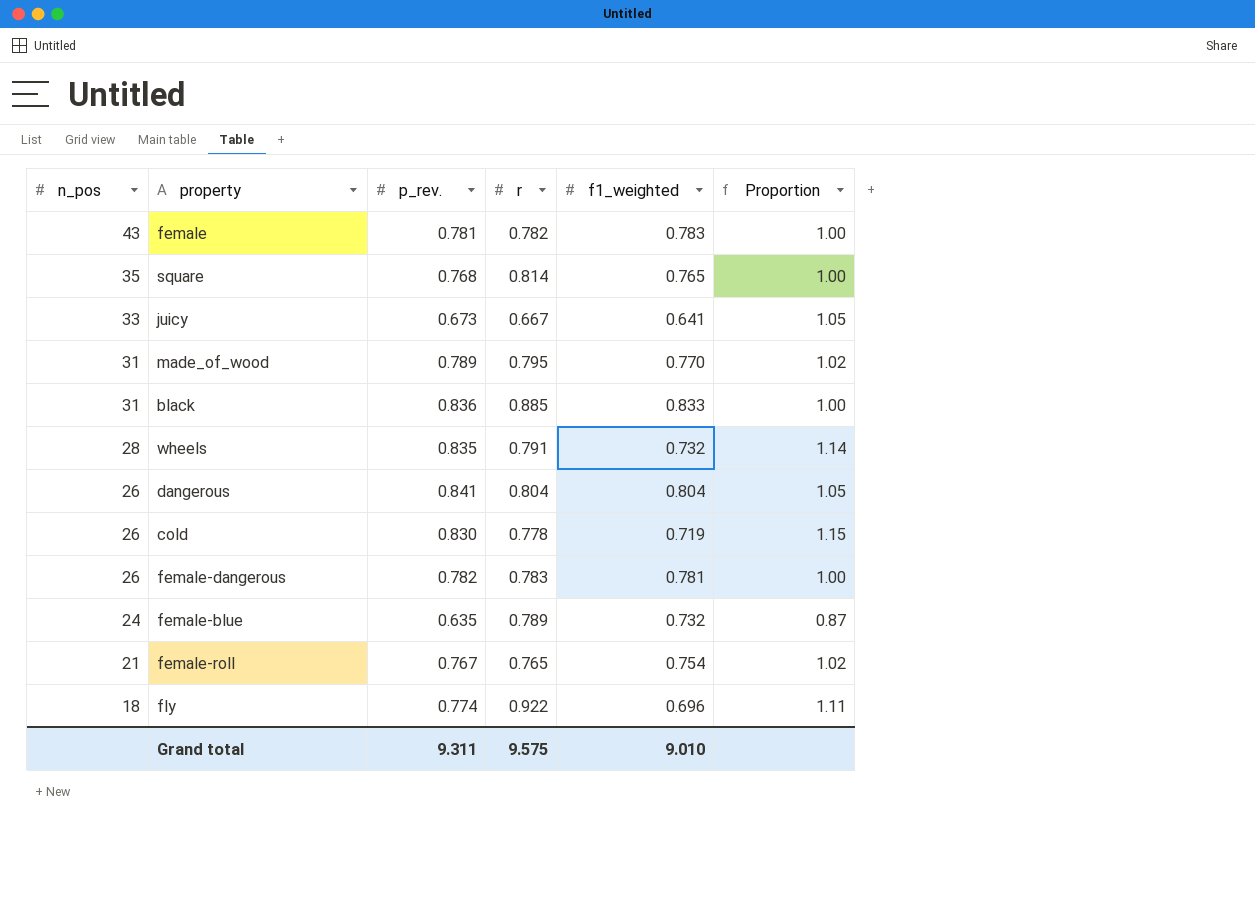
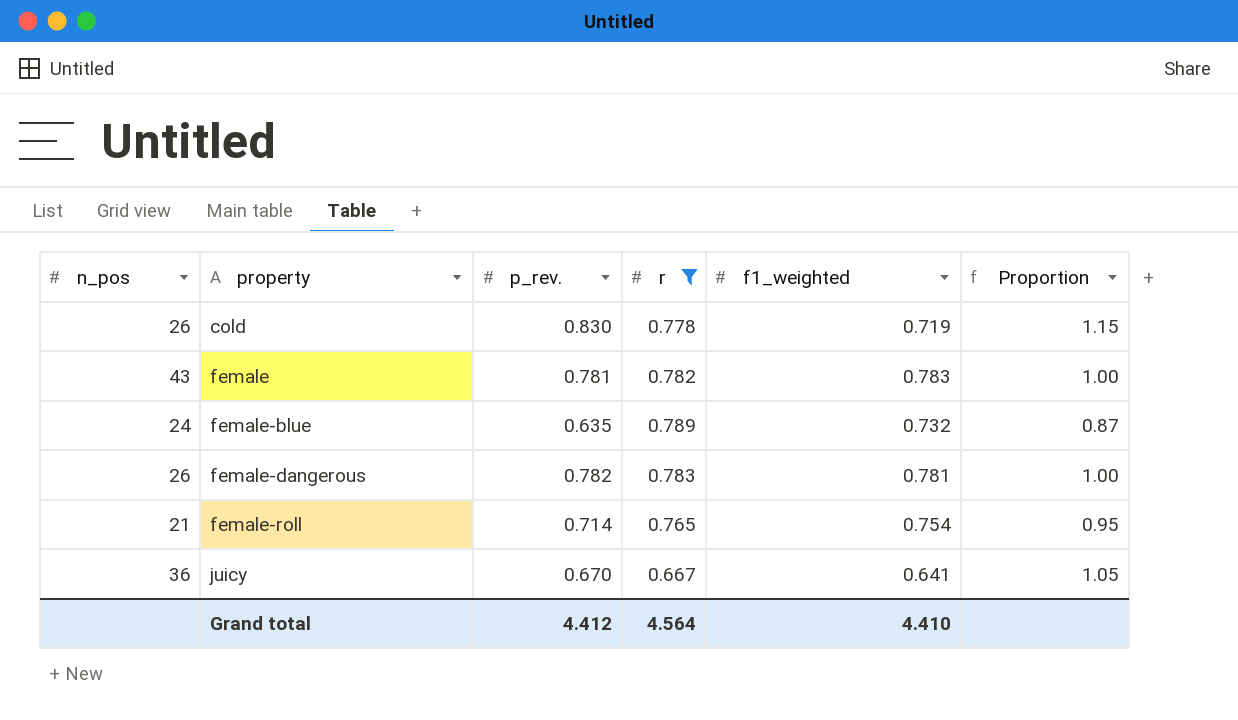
filter: none -> r <= 0.789
row order: n_pos descending -> property ascending
female-roll | p_rev.: 0.767 -> 0.714
female-roll | Proportion: 1.02 -> 0.95
juicy | n_pos: 33 -> 36
juicy | p_rev.: 0.673 -> 0.670
Grand total | p_rev.: 9.311 -> 4.412
Grand total | r: 9.575 -> 4.564
Grand total | f1_weighted: 9.010 -> 4.410

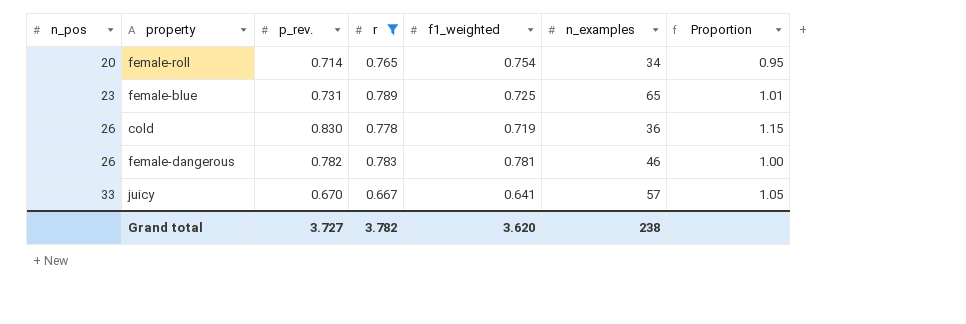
row order: property ascending -> n_pos ascending
column n_examples | position: none -> 6
row female: 43 | 0.781 | 0.782 | 0.783 | 1.00 -> none
female-roll | n_pos: 21 -> 20
female-blue | n_pos: 24 -> 23
female-blue | p_rev.: 0.635 -> 0.731
female-blue | f1_weighted: 0.732 -> 0.725
female-blue | Proportion: 0.87 -> 1.01
juicy | n_pos: 36 -> 33
Grand total | p_rev.: 4.412 -> 3.727
Grand total | r: 4.564 -> 3.782
Grand total | f1_weighted: 4.410 -> 3.620

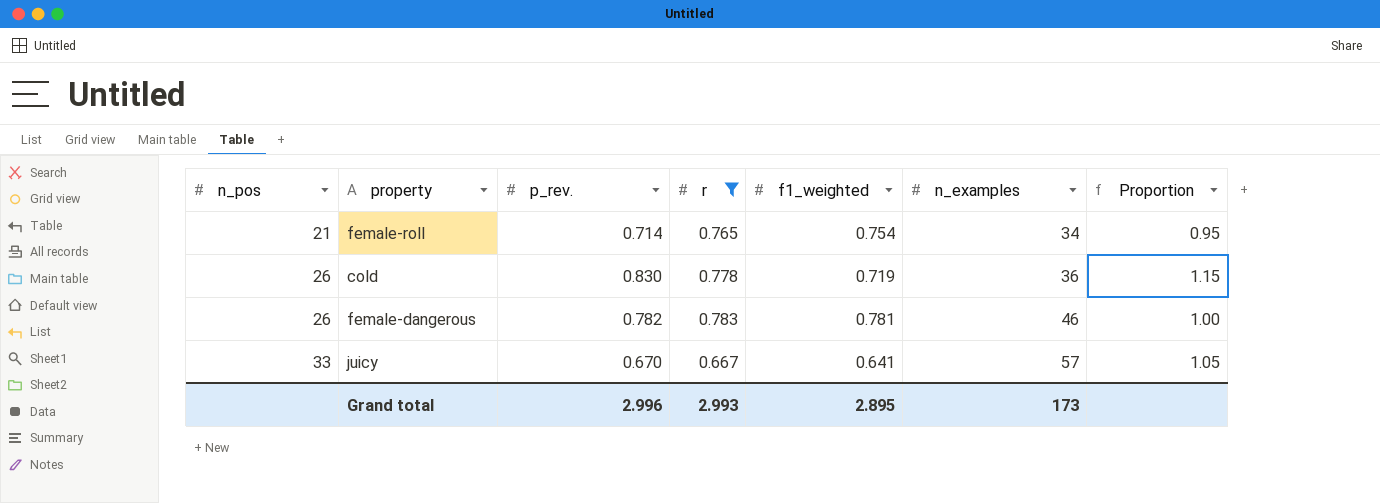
row female-blue: 23 | 0.731 | 0.789 | 0.725 | 65 | 1.01 -> none
female-roll | n_pos: 20 -> 21
Grand total | p_rev.: 3.727 -> 2.996
Grand total | r: 3.782 -> 2.993
Grand total | f1_weighted: 3.620 -> 2.895
Grand total | n_examples: 238 -> 173

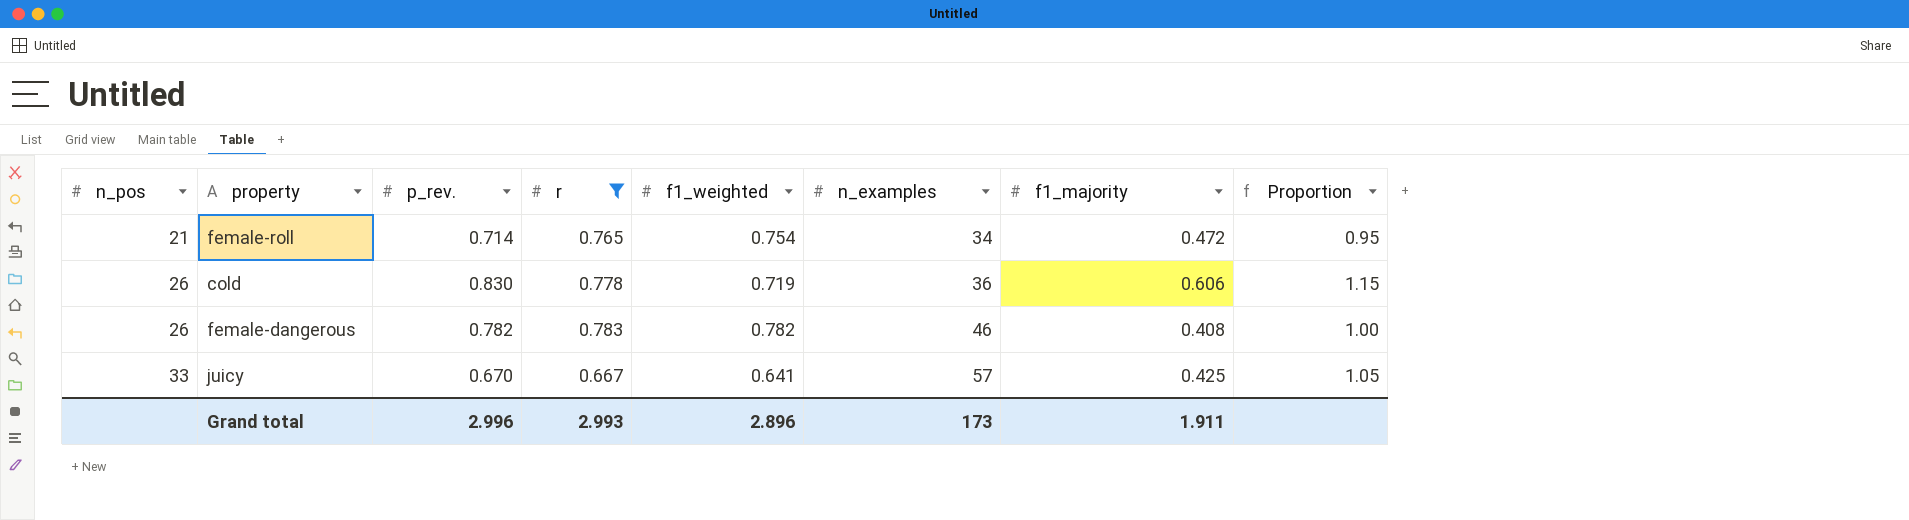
column f1_majority | position: none -> 7
female-dangerous | f1_weighted: 0.781 -> 0.782
Grand total | f1_weighted: 2.895 -> 2.896

